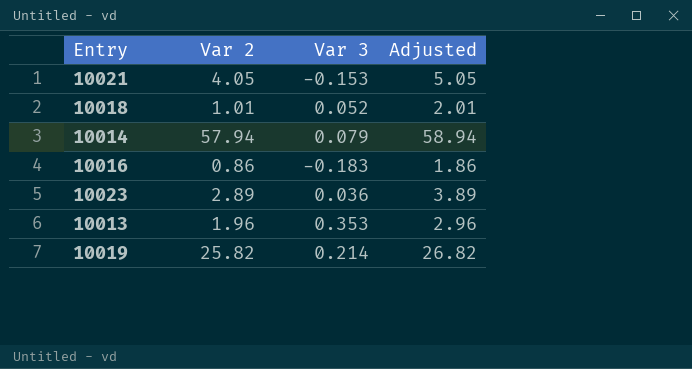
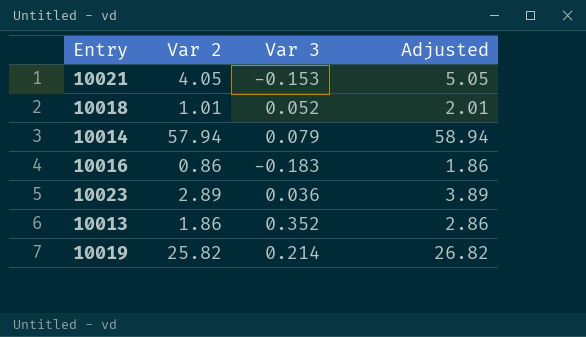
10013 | Var 2: 1.96 -> 1.86
10013 | Var 3: 0.353 -> 0.352
10013 | Adjusted: 2.96 -> 2.86

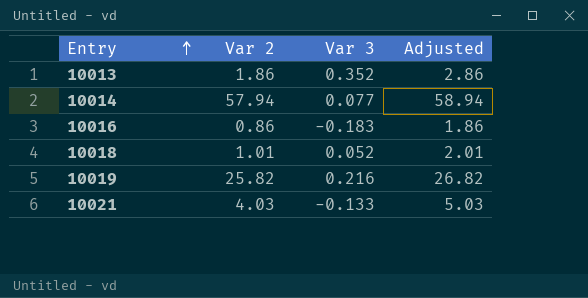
row order: none -> Entry ascending
row 10023: 2.89 | 0.036 | 3.89 -> none
10014 | Var 3: 0.079 -> 0.077
10019 | Var 3: 0.214 -> 0.216
10021 | Var 2: 4.05 -> 4.03
10021 | Var 3: -0.153 -> -0.133
10021 | Adjusted: 5.05 -> 5.03

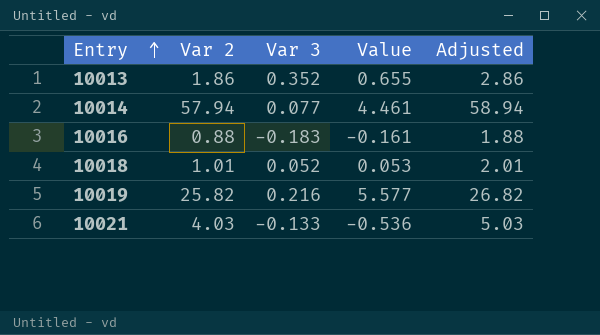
column Value | formula: none -> [Var 2] * [Var 3]
10016 | Var 2: 0.86 -> 0.88
10016 | Adjusted: 1.86 -> 1.88

